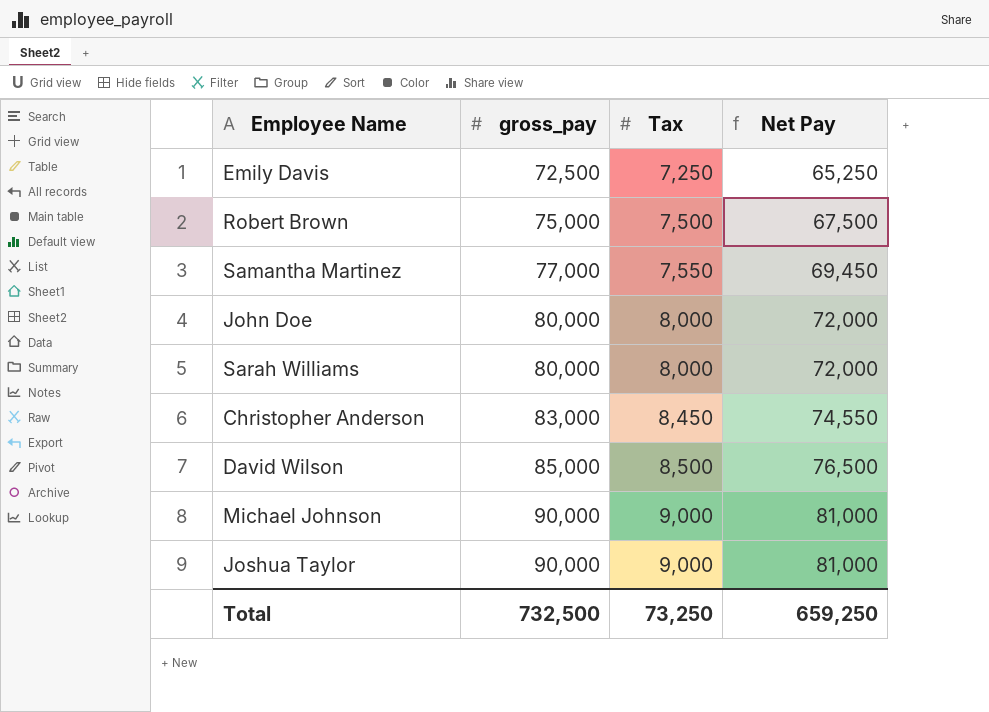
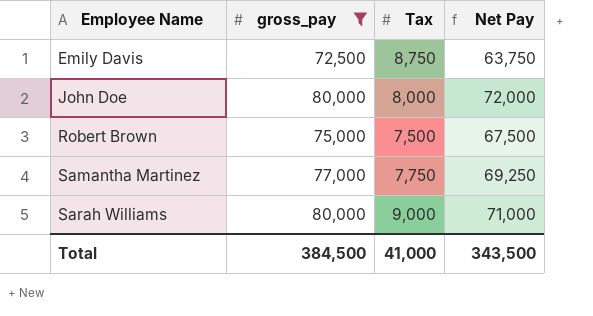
filter: none -> gross_pay <= 80,000
row order: gross_pay ascending -> Employee Name ascending
Emily Davis | Tax: 7,250 -> 8,750
Emily Davis | Net Pay: 65,250 -> 63,750
Samantha Martinez | Tax: 7,550 -> 7,750
Samantha Martinez | Net Pay: 69,450 -> 69,250
Sarah Williams | Tax: 8,000 -> 9,000
Sarah Williams | Net Pay: 72,000 -> 71,000
Total | gross_pay: 732,500 -> 384,500
Total | Tax: 73,250 -> 41,000
Total | Net Pay: 659,250 -> 343,500

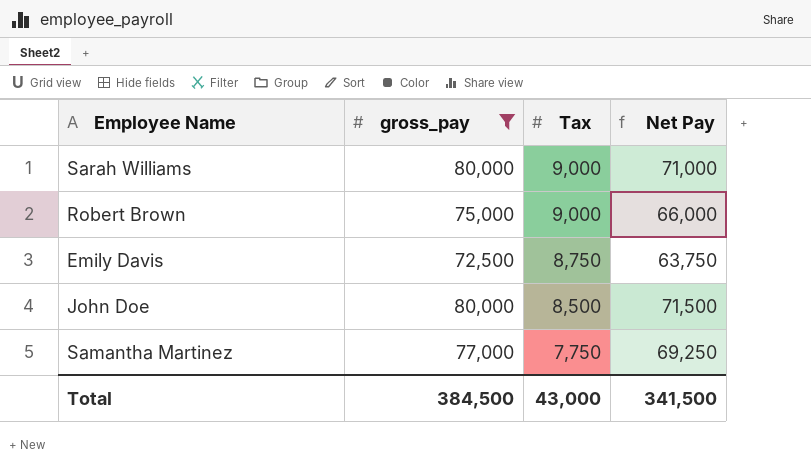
row order: Employee Name ascending -> Tax descending
Robert Brown | Tax: 7,500 -> 9,000
Robert Brown | Net Pay: 67,500 -> 66,000
John Doe | Tax: 8,000 -> 8,500
John Doe | Net Pay: 72,000 -> 71,500
Total | Tax: 41,000 -> 43,000
Total | Net Pay: 343,500 -> 341,500

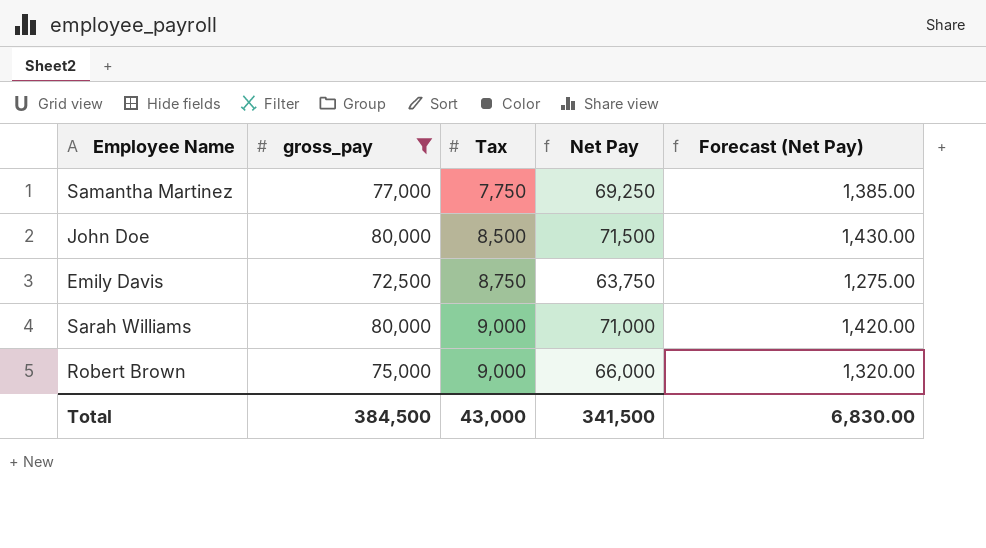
row order: Tax descending -> Tax ascending
column Forecast (Net Pay) | formula: none -> [Net Pay] * 0.02

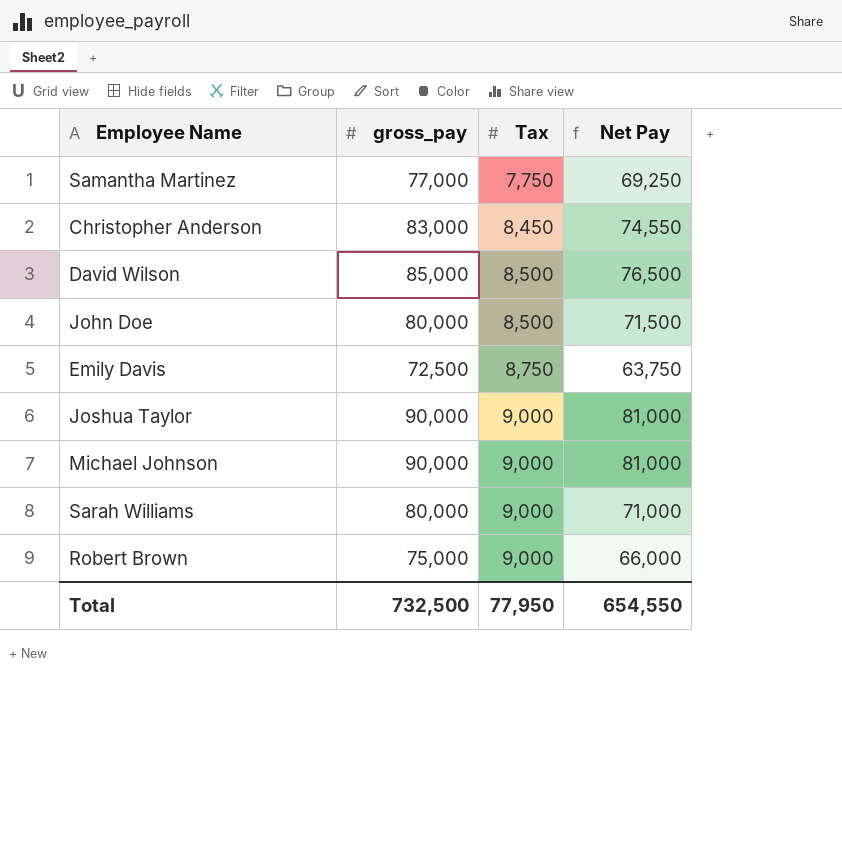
filter: gross_pay <= 80,000 -> none
column Forecast (Net Pay) | formula: [Net Pay] * 0.02 -> none
Total | gross_pay: 384,500 -> 732,500
Total | Tax: 43,000 -> 77,950
Total | Net Pay: 341,500 -> 654,550

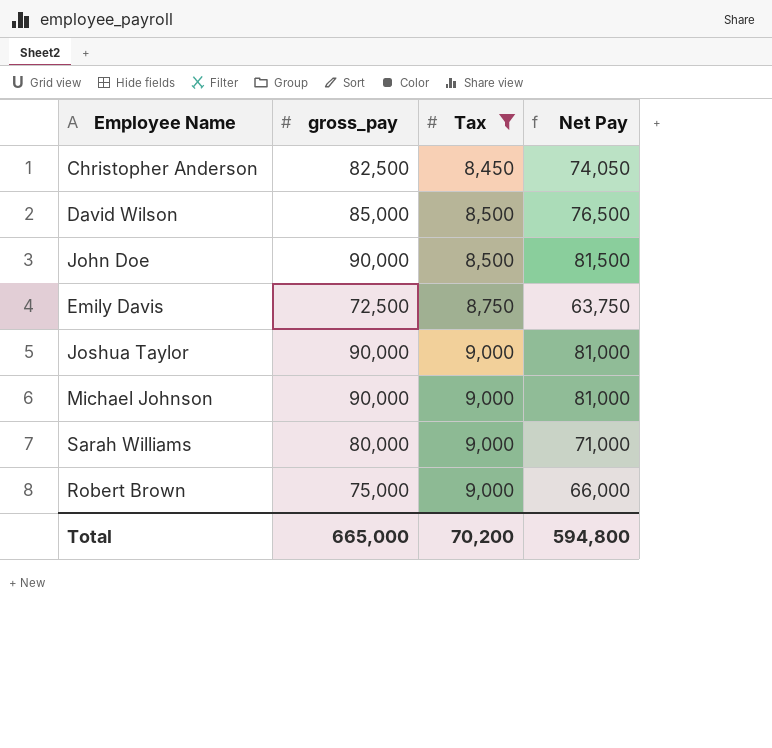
filter: none -> Tax != 7,750
Christopher Anderson | gross_pay: 83,000 -> 82,500
Christopher Anderson | Net Pay: 74,550 -> 74,050
John Doe | gross_pay: 80,000 -> 90,000
John Doe | Net Pay: 71,500 -> 81,500
Total | gross_pay: 732,500 -> 665,000
Total | Tax: 77,950 -> 70,200
Total | Net Pay: 654,550 -> 594,800

